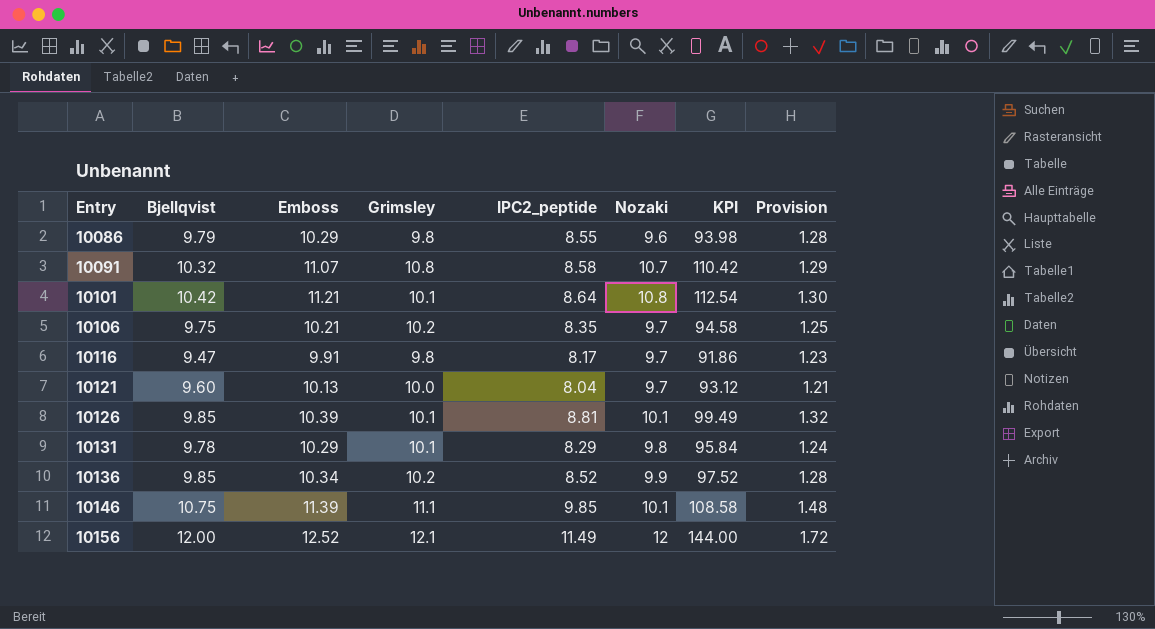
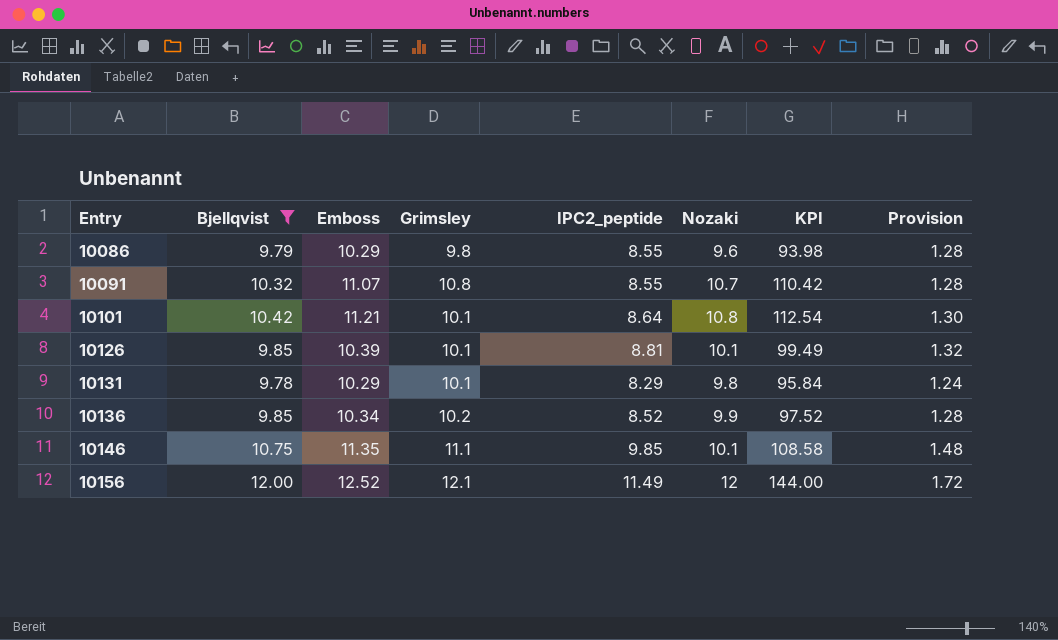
filter: none -> Bjellqvist >= 9.78
10091 | IPC2_peptide: 8.58 -> 8.55
10091 | Provision: 1.29 -> 1.28
10146 | Emboss: 11.39 -> 11.35

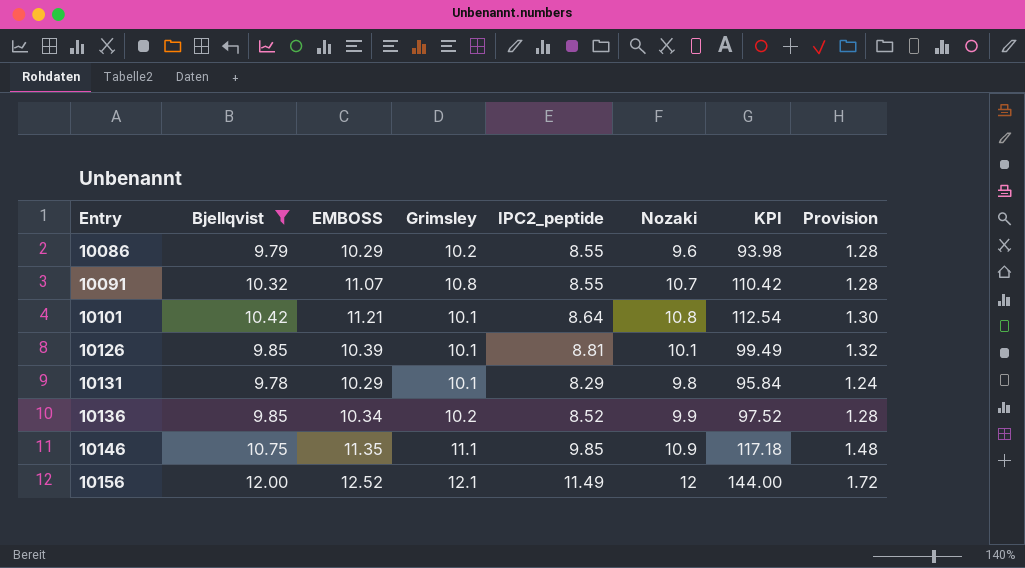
column name: Emboss -> EMBOSS
10086 | Grimsley: 9.8 -> 10.2
10146 | Nozaki: 10.1 -> 10.9
10146 | KPI: 108.58 -> 117.18

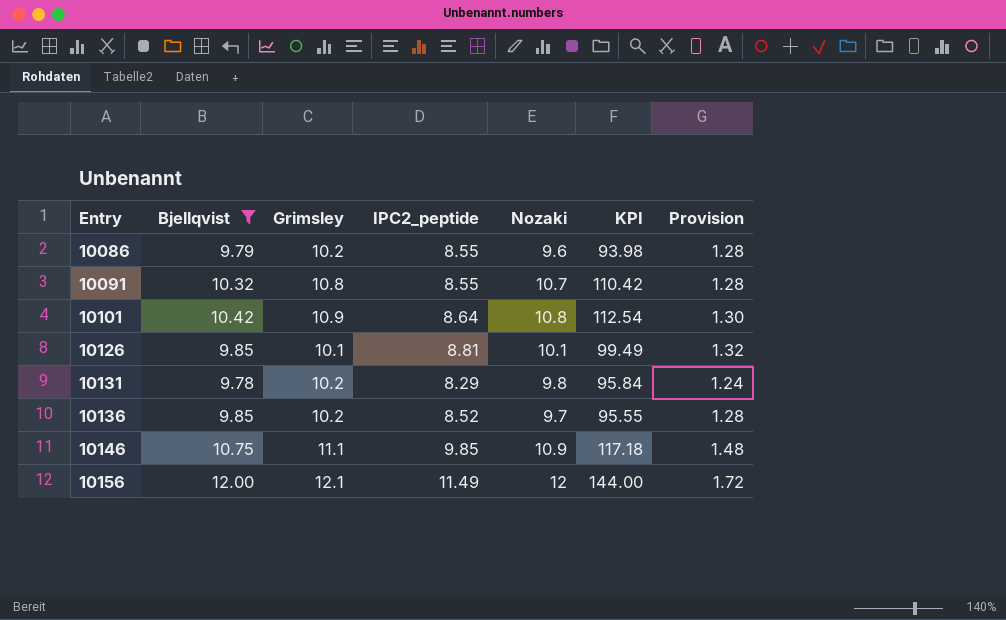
column EMBOSS | position: 3 -> none
10101 | Grimsley: 10.1 -> 10.9
10131 | Grimsley: 10.1 -> 10.2
10136 | Nozaki: 9.9 -> 9.7
10136 | KPI: 97.52 -> 95.55

